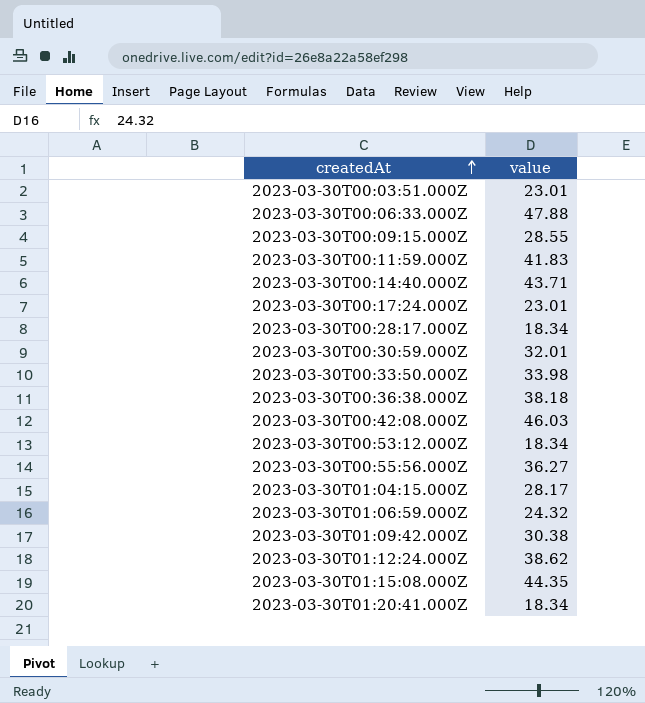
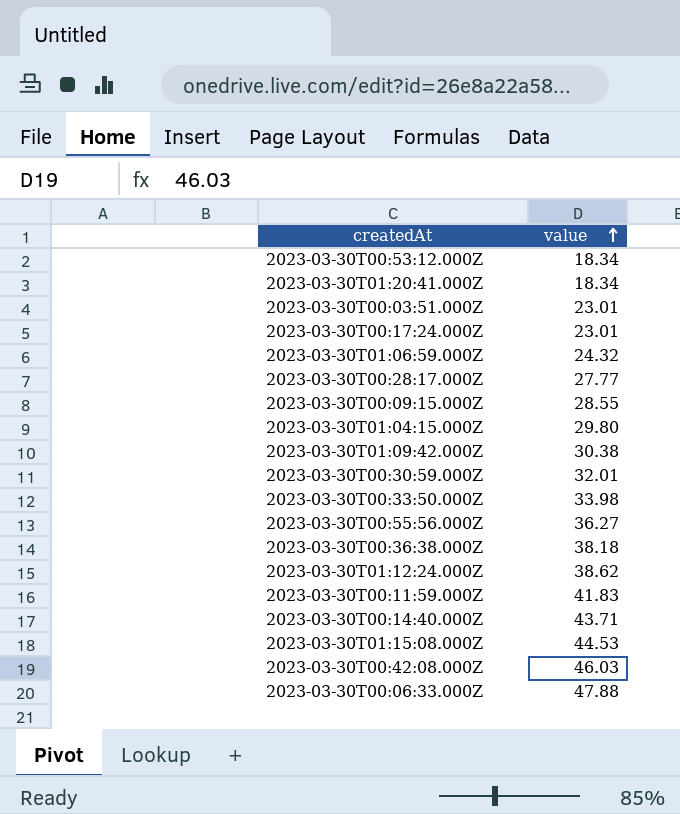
row order: createdAt ascending -> value ascending
2023-03-30T00:28:17.000Z | value: 18.34 -> 27.77
2023-03-30T01:04:15.000Z | value: 28.17 -> 29.80
2023-03-30T01:15:08.000Z | value: 44.35 -> 44.53

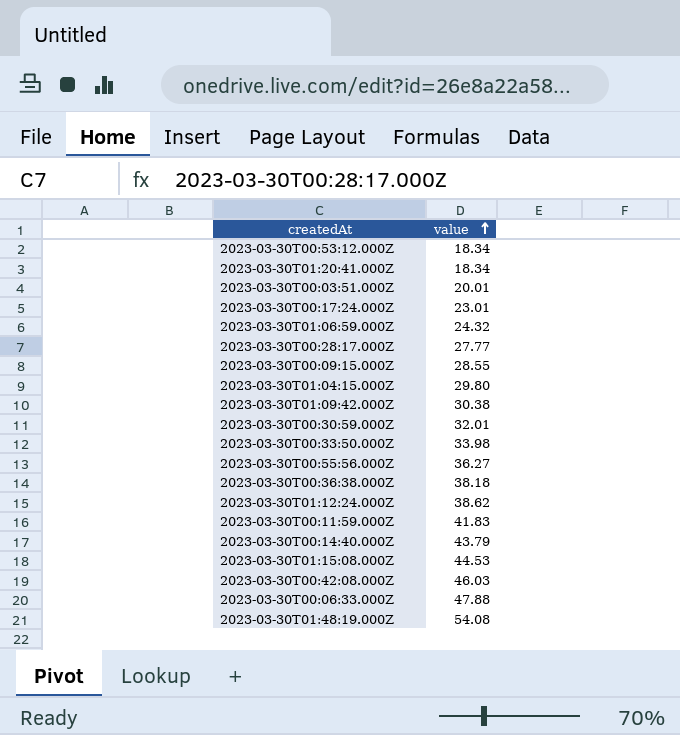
2023-03-30T00:03:51.000Z | value: 23.01 -> 20.01
2023-03-30T00:14:40.000Z | value: 43.71 -> 43.79
row 2023-03-30T01:48:19.000Z: none -> 54.08

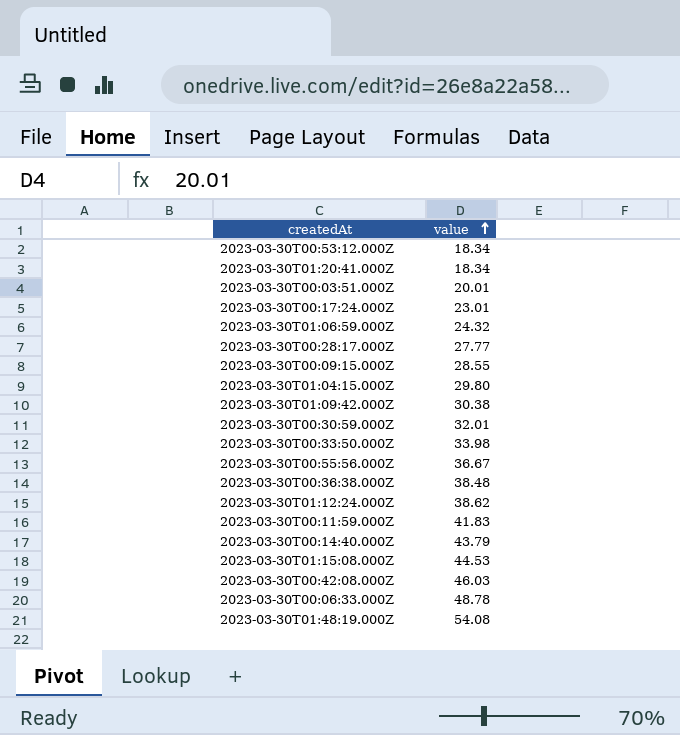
2023-03-30T00:55:56.000Z | value: 36.27 -> 36.67
2023-03-30T00:36:38.000Z | value: 38.18 -> 38.48
2023-03-30T00:06:33.000Z | value: 47.88 -> 48.78

